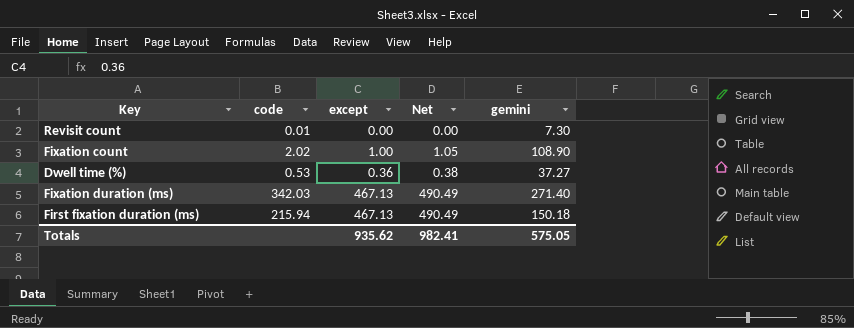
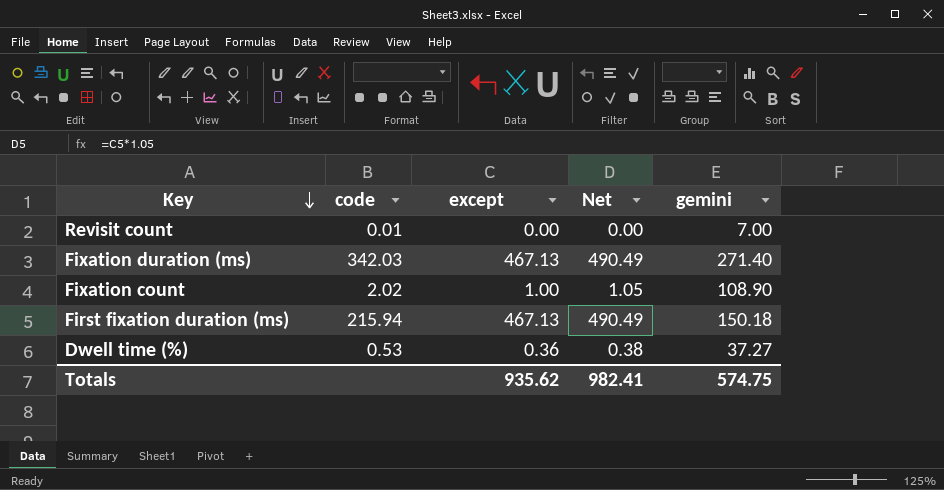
row order: none -> Key descending
Revisit count | gemini: 7.30 -> 7.00
Totals | gemini: 575.05 -> 574.75

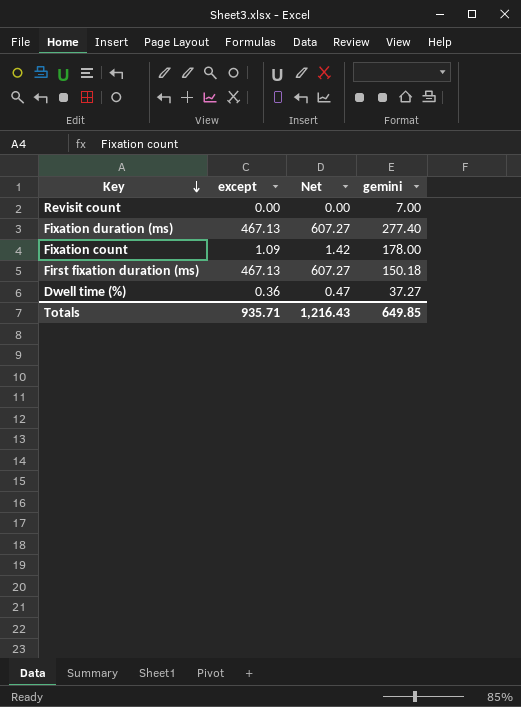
column code | position: 2 -> none
column Net | formula: [except] * 1.05 -> [except] * 1.3
Fixation duration (ms) | gemini: 271.40 -> 277.40
Fixation count | except: 1.00 -> 1.09
Fixation count | gemini: 108.90 -> 178.00
Totals | except: 935.62 -> 935.71
Totals | Net: 982.41 -> 1,216.43
Totals | gemini: 574.75 -> 649.85

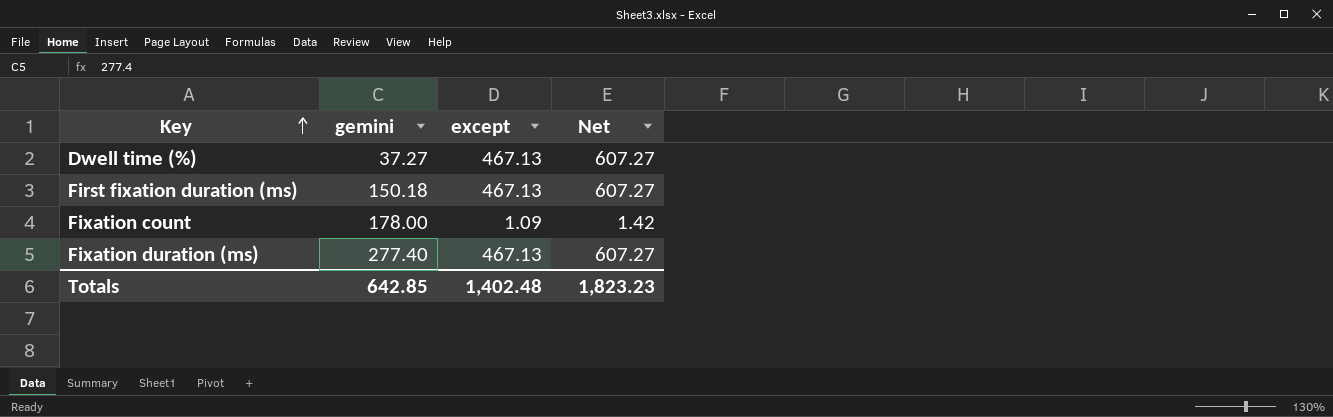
row order: Key descending -> Key ascending
column gemini | position: 4 -> 2
row Revisit count: 0.00 | 0.00 | 7.00 -> none
Dwell time (%) | except: 0.36 -> 467.13
Dwell time (%) | Net: 0.47 -> 607.27
Totals | gemini: 649.85 -> 642.85
Totals | except: 935.71 -> 1,402.48
Totals | Net: 1,216.43 -> 1,823.23

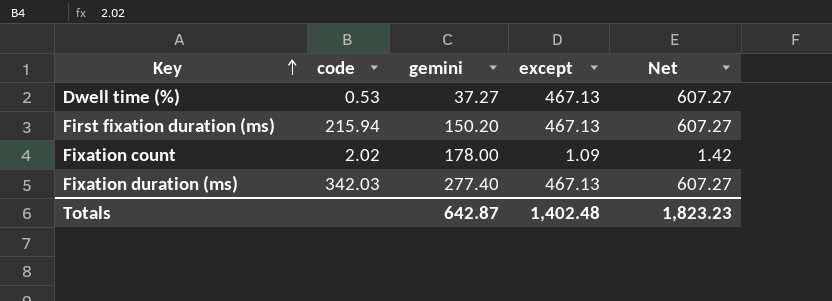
column code | position: none -> 2
First fixation duration (ms) | gemini: 150.18 -> 150.20
Totals | gemini: 642.85 -> 642.87

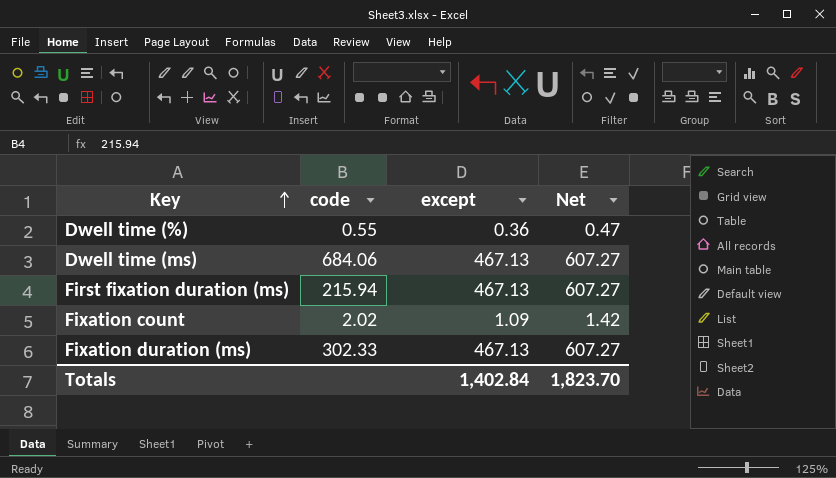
column gemini | position: 3 -> none
Dwell time (%) | code: 0.53 -> 0.55
Dwell time (%) | except: 467.13 -> 0.36
Dwell time (%) | Net: 607.27 -> 0.47
row Dwell time (ms): none -> 684.06 | 467.13 | 607.27
Fixation duration (ms) | code: 342.03 -> 302.33
Totals | except: 1,402.48 -> 1,402.84
Totals | Net: 1,823.23 -> 1,823.70

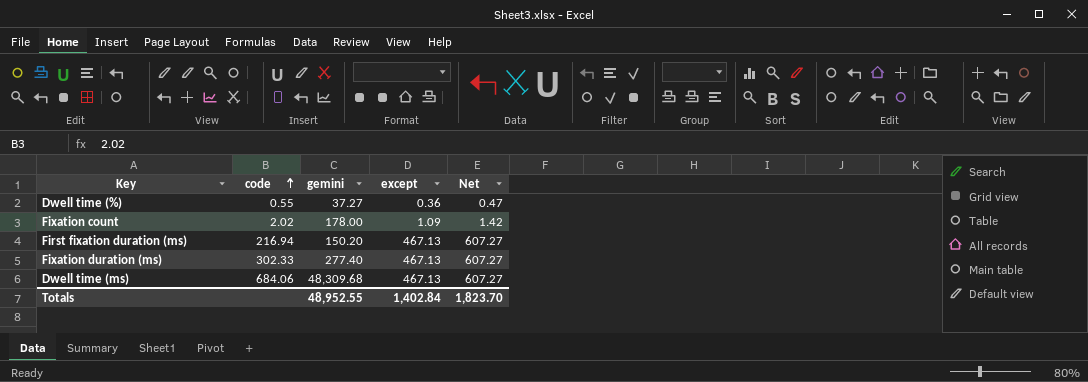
row order: Key ascending -> code ascending
column gemini | position: none -> 3
First fixation duration (ms) | code: 215.94 -> 216.94

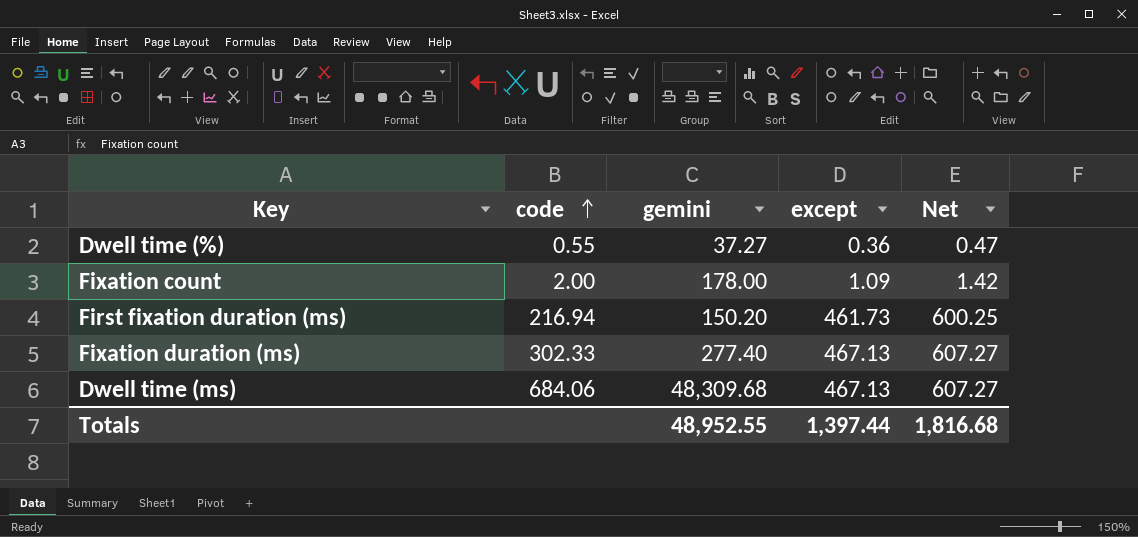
Fixation count | code: 2.02 -> 2.00
First fixation duration (ms) | except: 467.13 -> 461.73
First fixation duration (ms) | Net: 607.27 -> 600.25
Totals | except: 1,402.84 -> 1,397.44
Totals | Net: 1,823.70 -> 1,816.68

